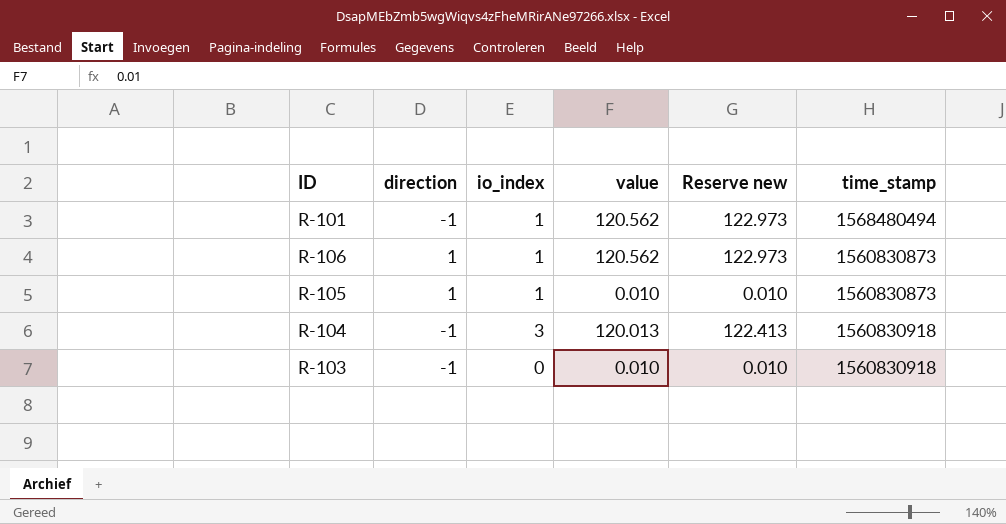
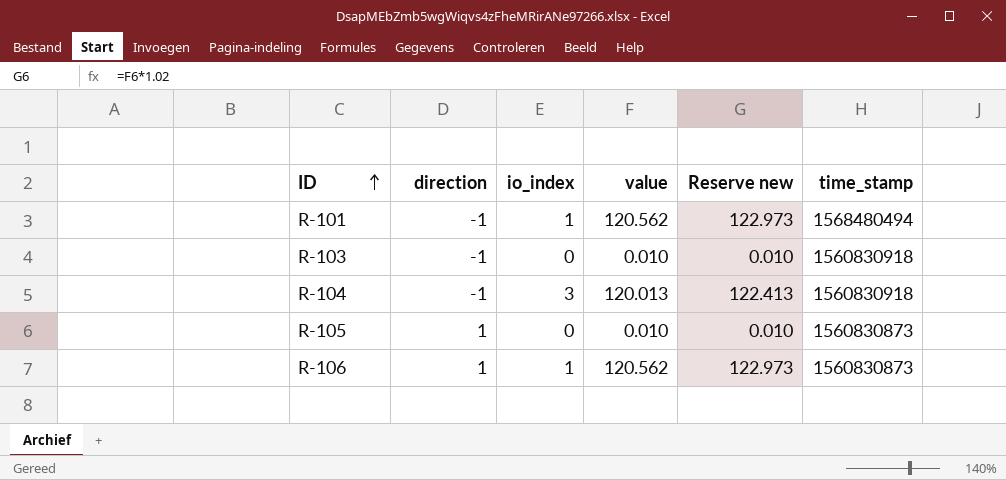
row order: none -> ID ascending
R-105 | io_index: 1 -> 0

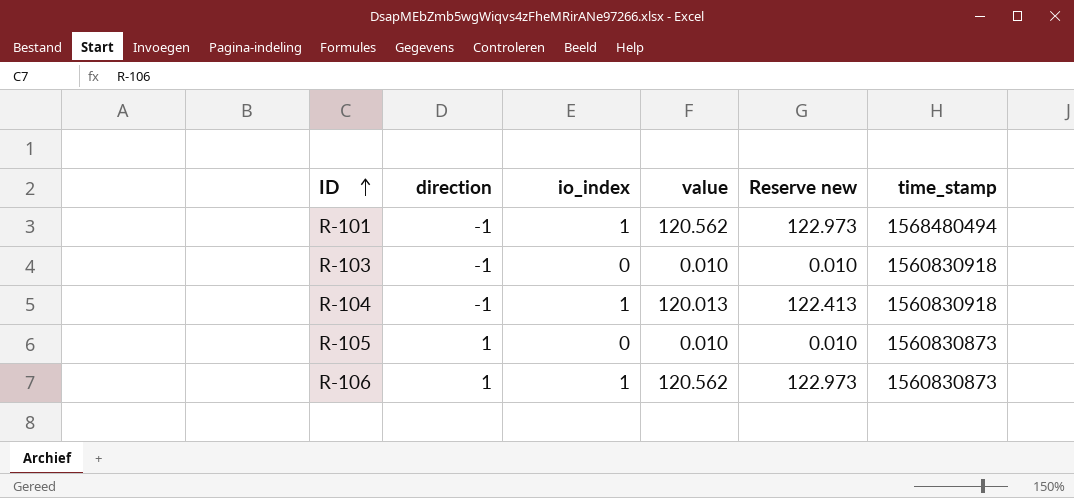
R-104 | io_index: 3 -> 1

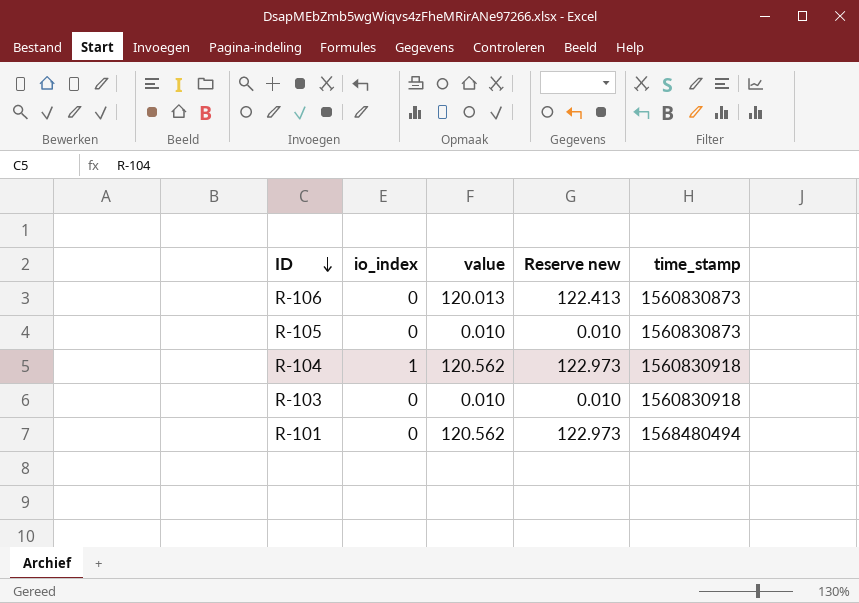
row order: ID ascending -> ID descending
column direction | position: 2 -> none
R-106 | io_index: 1 -> 0
R-106 | value: 120.562 -> 120.013
R-106 | Reserve new: 122.973 -> 122.413
R-104 | value: 120.013 -> 120.562
R-104 | Reserve new: 122.413 -> 122.973
R-101 | io_index: 1 -> 0

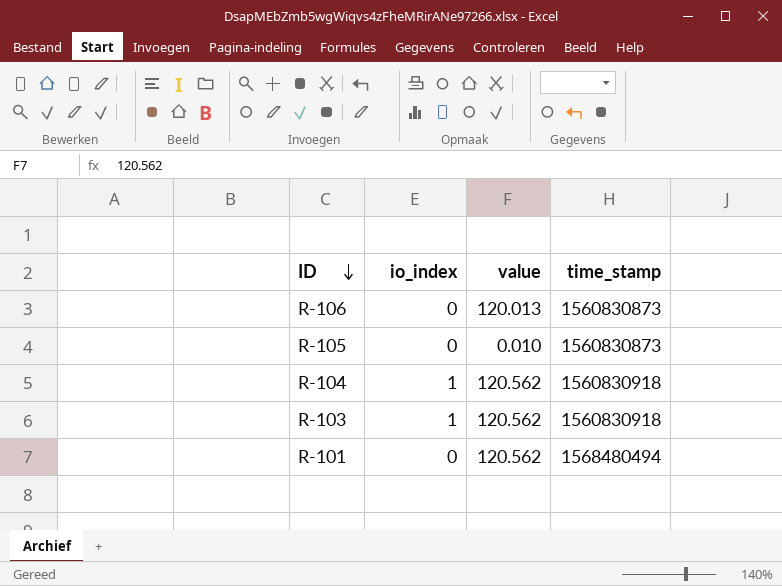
column Reserve new | formula: [value] * 1.02 -> none
R-103 | io_index: 0 -> 1
R-103 | value: 0.010 -> 120.562

